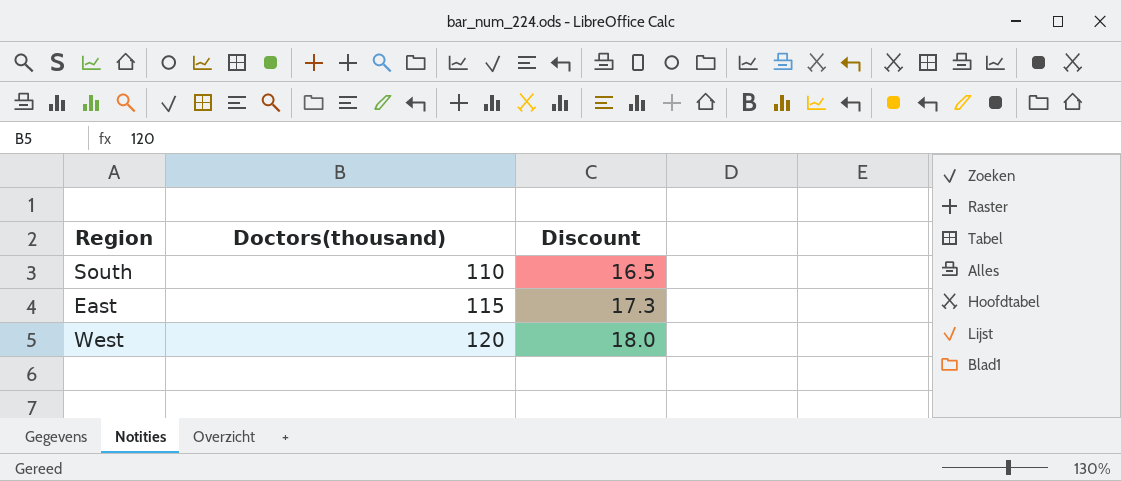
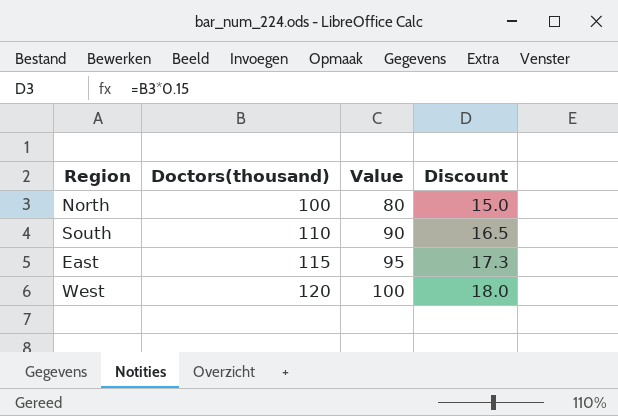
column Value | formula: none -> [Doctors(thousand)] - 20
row North: none -> 100 | 80 | 15.0

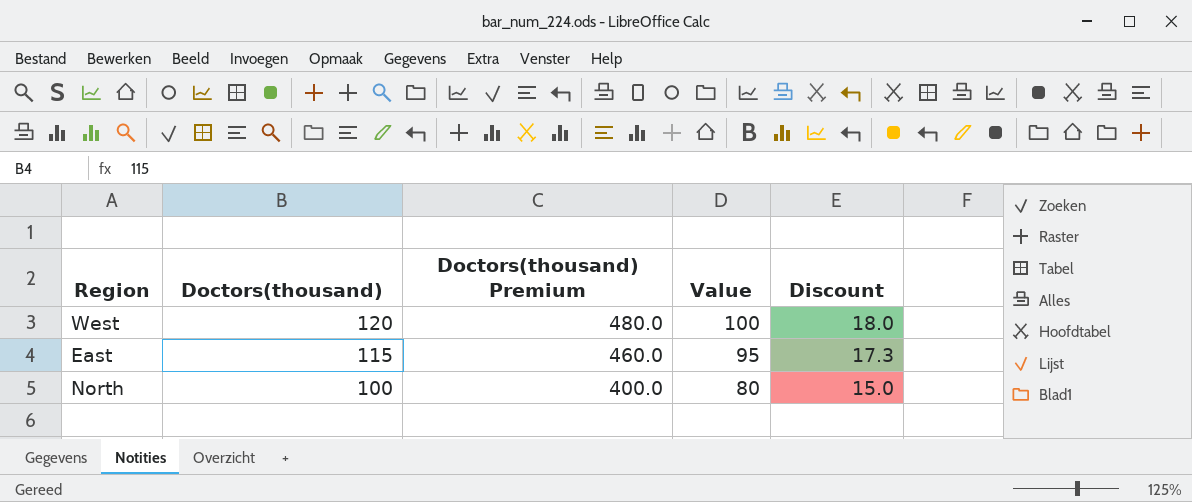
row order: Doctors(thousand) ascending -> Doctors(thousand) descending
column Doctors(thousand) Premium | formula: none -> [Doctors(thousand)] * 4
row South: 110 | 90 | 16.5 -> none

